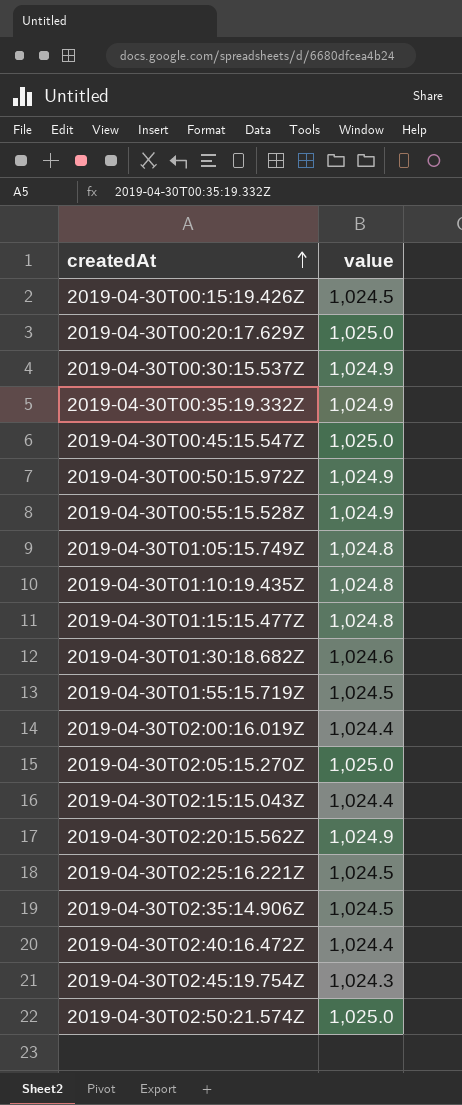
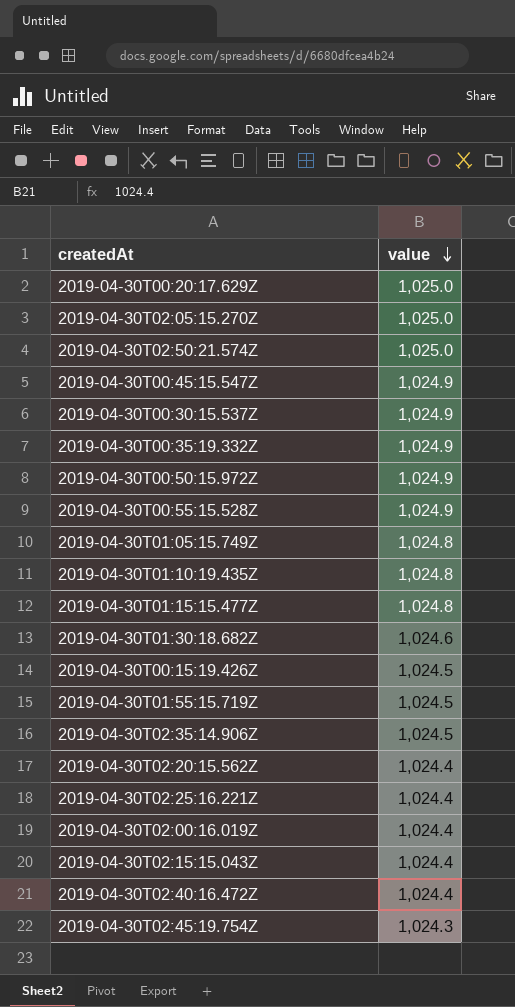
row order: createdAt ascending -> value descending
2019-04-30T00:45:15.547Z | value: 1,025.0 -> 1,024.9
2019-04-30T02:20:15.562Z | value: 1,024.9 -> 1,024.4
2019-04-30T02:25:16.221Z | value: 1,024.5 -> 1,024.4

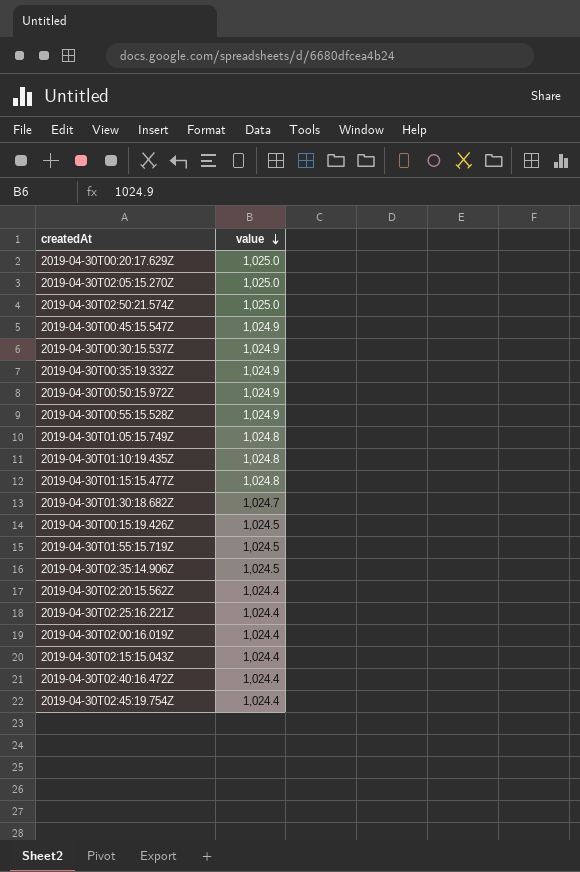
2019-04-30T01:30:18.682Z | value: 1,024.6 -> 1,024.7
2019-04-30T02:45:19.754Z | value: 1,024.3 -> 1,024.4

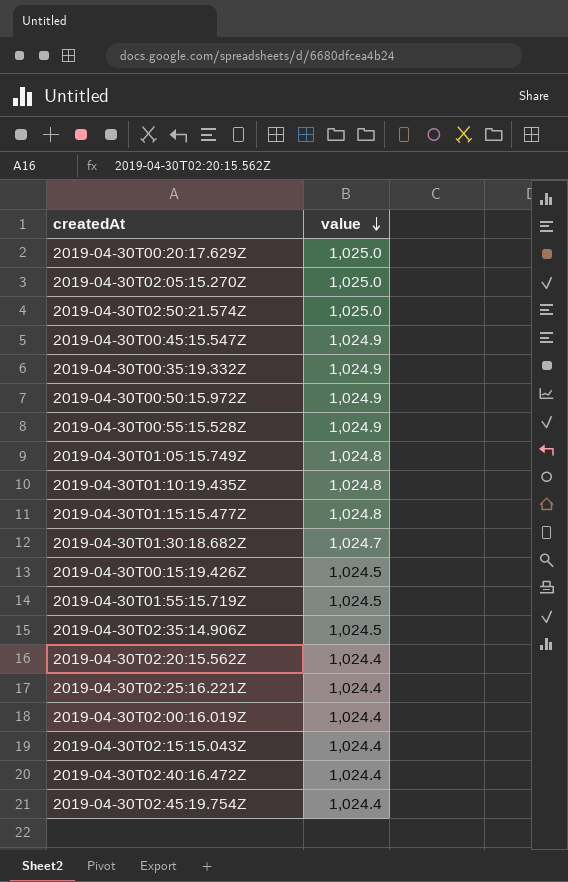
row 2019-04-30T00:30:15.537Z: 1,024.9 -> none

